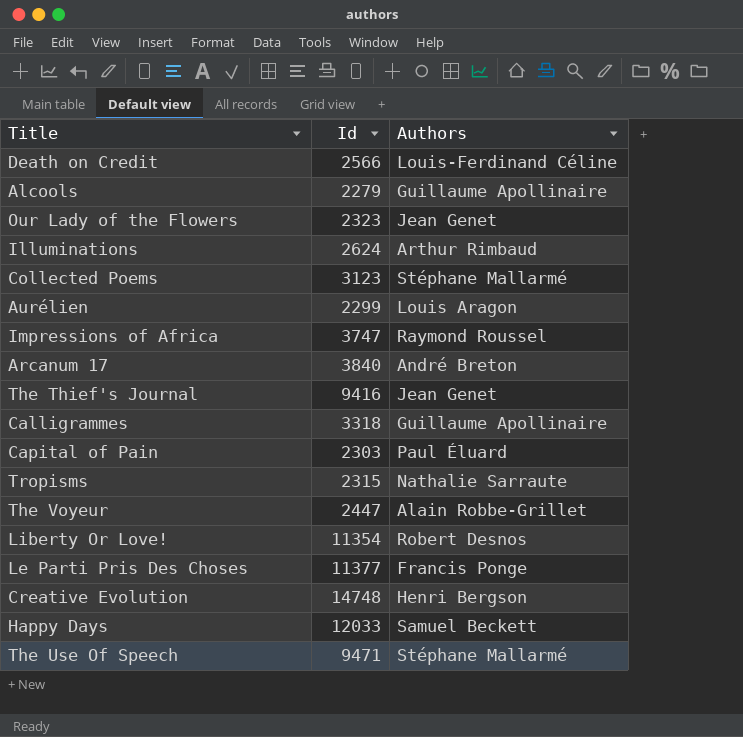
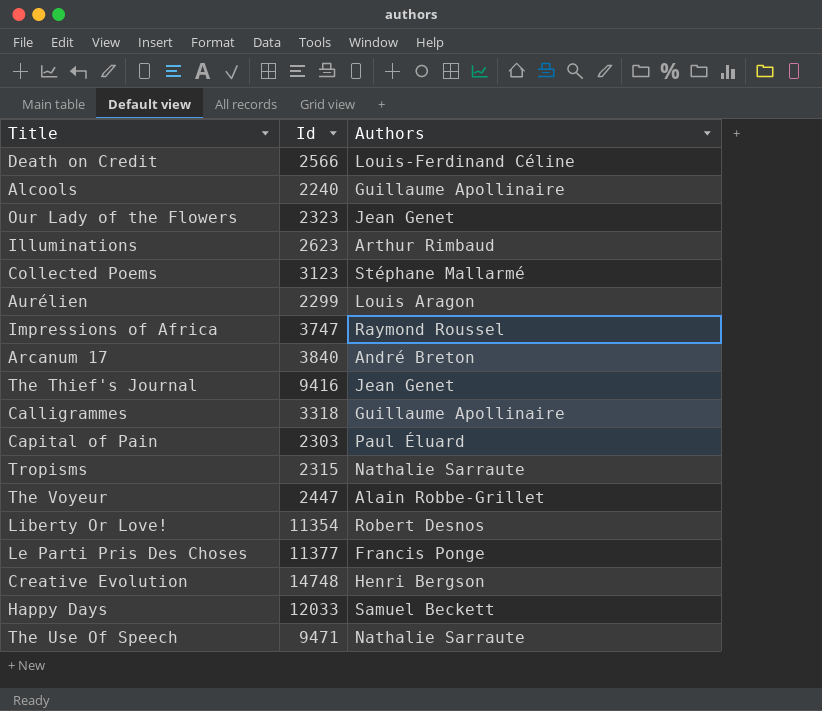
Alcools | Id: 2279 -> 2240
Illuminations | Id: 2624 -> 2623
The Use Of Speech | Authors: Stéphane Mallarmé -> Nathalie Sarraute

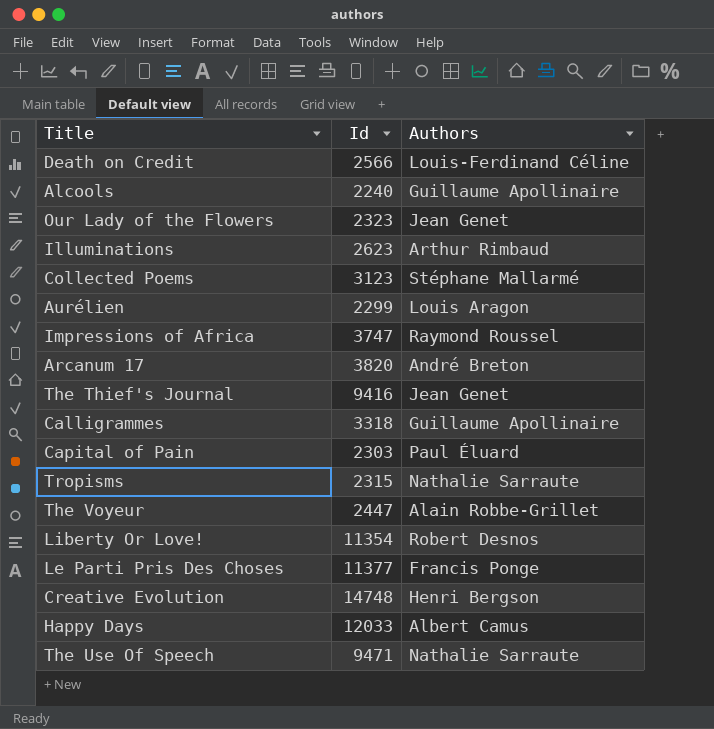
Arcanum 17 | Id: 3840 -> 3820
Happy Days | Authors: Samuel Beckett -> Albert Camus

